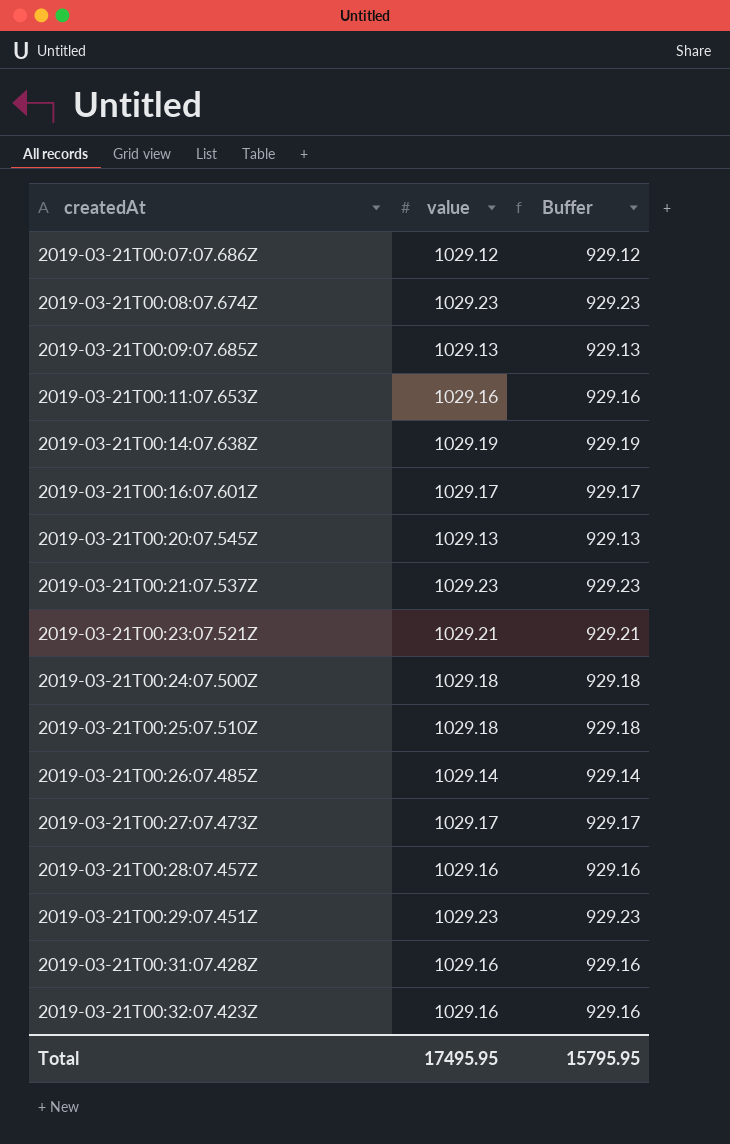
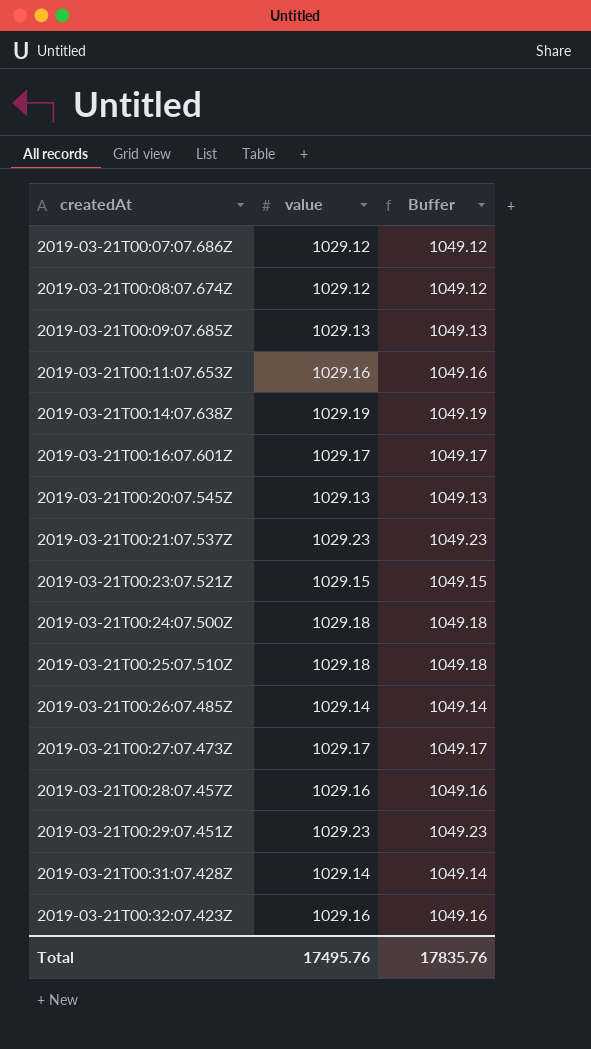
column Buffer | formula: [value] - 100 -> [value] + 20
2019-03-21T00:08:07.674Z | value: 1029.23 -> 1029.12
2019-03-21T00:23:07.521Z | value: 1029.21 -> 1029.15
2019-03-21T00:31:07.428Z | value: 1029.16 -> 1029.14
Total | value: 17495.95 -> 17495.76
Total | Buffer: 15795.95 -> 17835.76

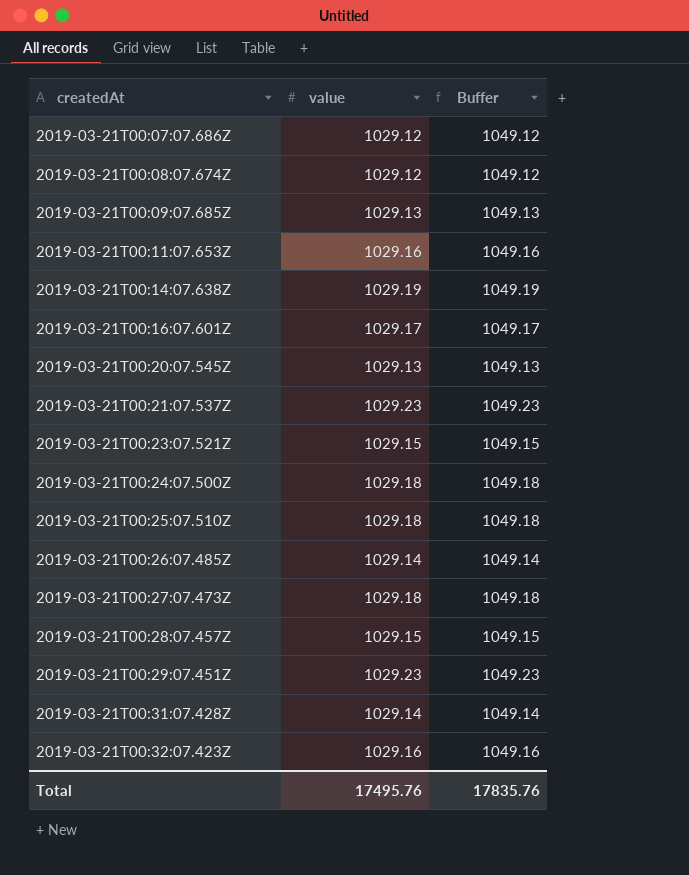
2019-03-21T00:27:07.473Z | value: 1029.17 -> 1029.18
2019-03-21T00:27:07.473Z | Buffer: 1049.17 -> 1049.18
2019-03-21T00:28:07.457Z | value: 1029.16 -> 1029.15
2019-03-21T00:28:07.457Z | Buffer: 1049.16 -> 1049.15

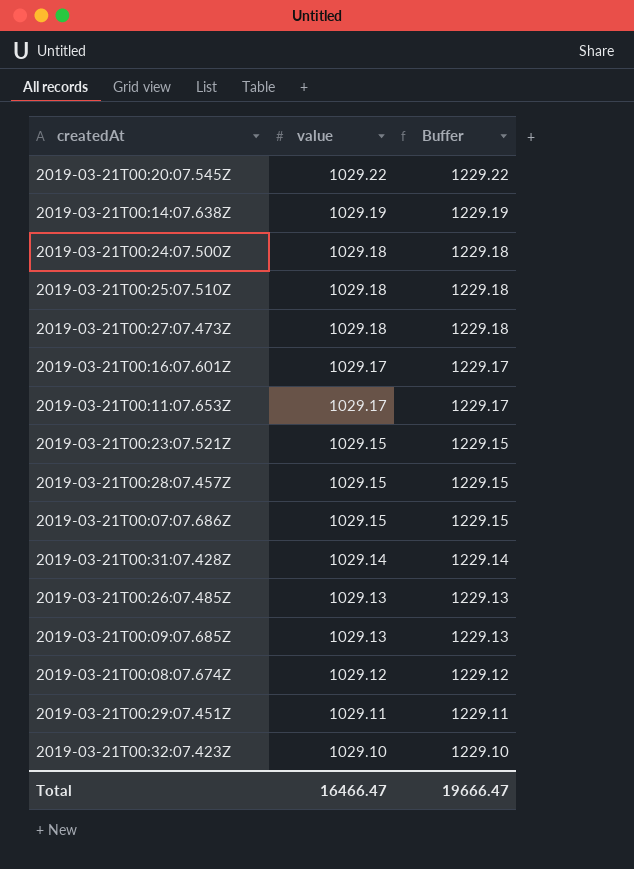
row order: createdAt ascending -> value descending
column Buffer | formula: [value] + 20 -> [value] + 200
row 2019-03-21T00:21:07.537Z: 1029.23 | 1049.23 -> none
2019-03-21T00:20:07.545Z | value: 1029.13 -> 1029.22
2019-03-21T00:11:07.653Z | value: 1029.16 -> 1029.17
2019-03-21T00:07:07.686Z | value: 1029.12 -> 1029.15
2019-03-21T00:26:07.485Z | value: 1029.14 -> 1029.13
2019-03-21T00:29:07.451Z | value: 1029.23 -> 1029.11
2019-03-21T00:32:07.423Z | value: 1029.16 -> 1029.10
Total | value: 17495.76 -> 16466.47
Total | Buffer: 17835.76 -> 19666.47

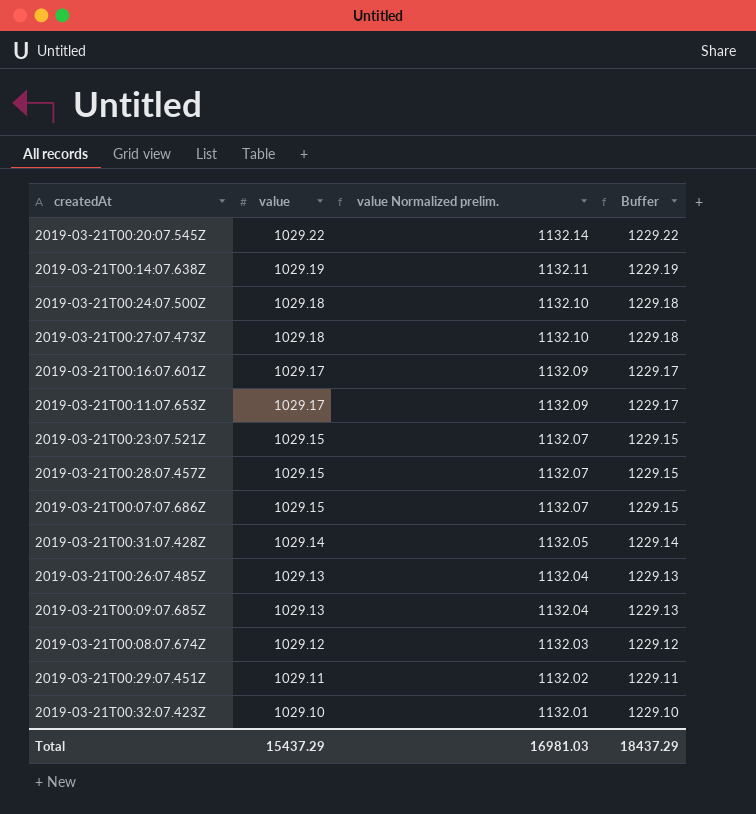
column value Normalized prelim. | formula: none -> [value] * 1.1
row 2019-03-21T00:25:07.510Z: 1029.18 | 1229.18 -> none
Total | value: 16466.47 -> 15437.29
Total | Buffer: 19666.47 -> 18437.29

